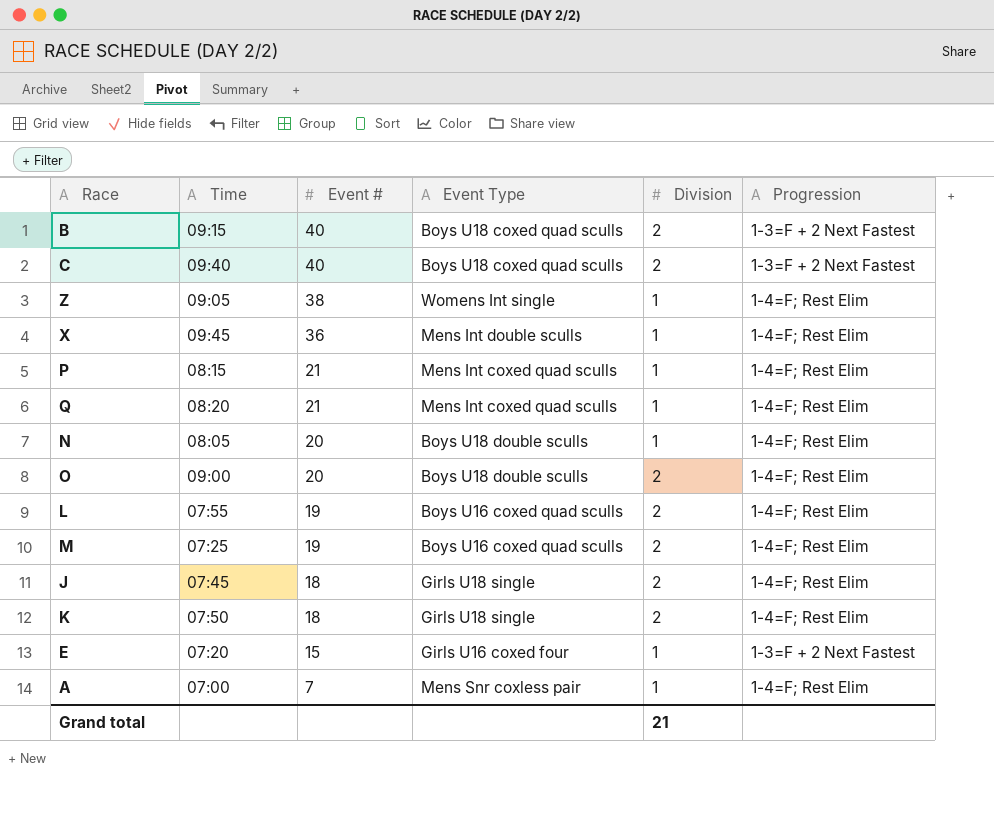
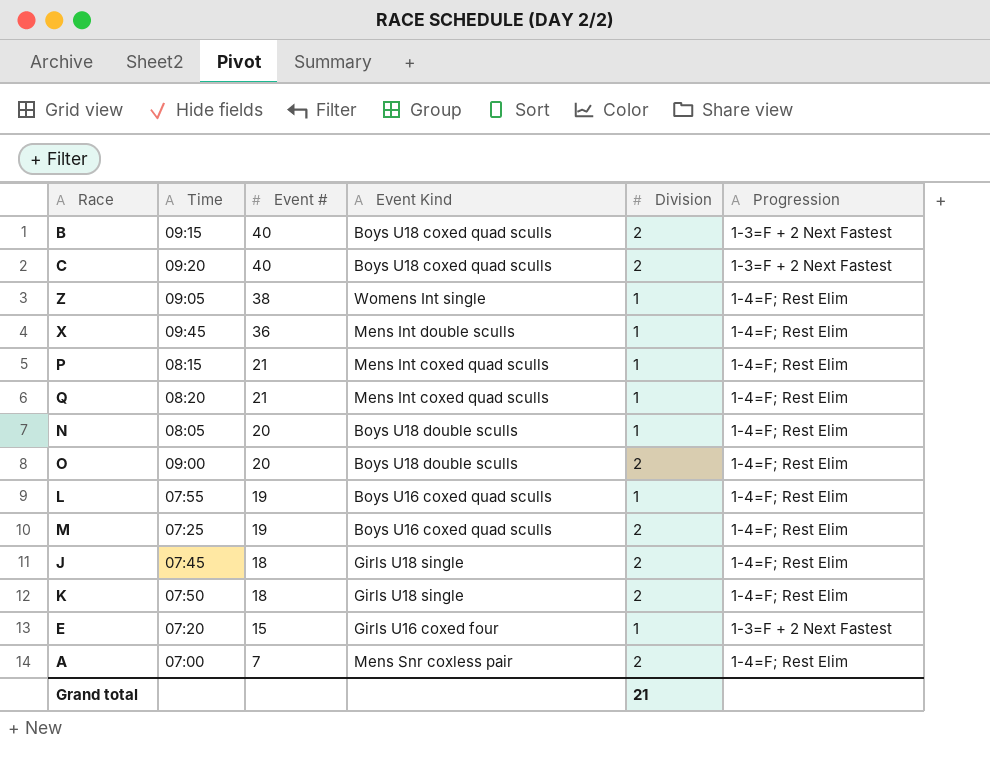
column name: Event Type -> Event Kind
C | Time: 09:40 -> 09:20
L | Division: 2 -> 1
A | Division: 1 -> 2

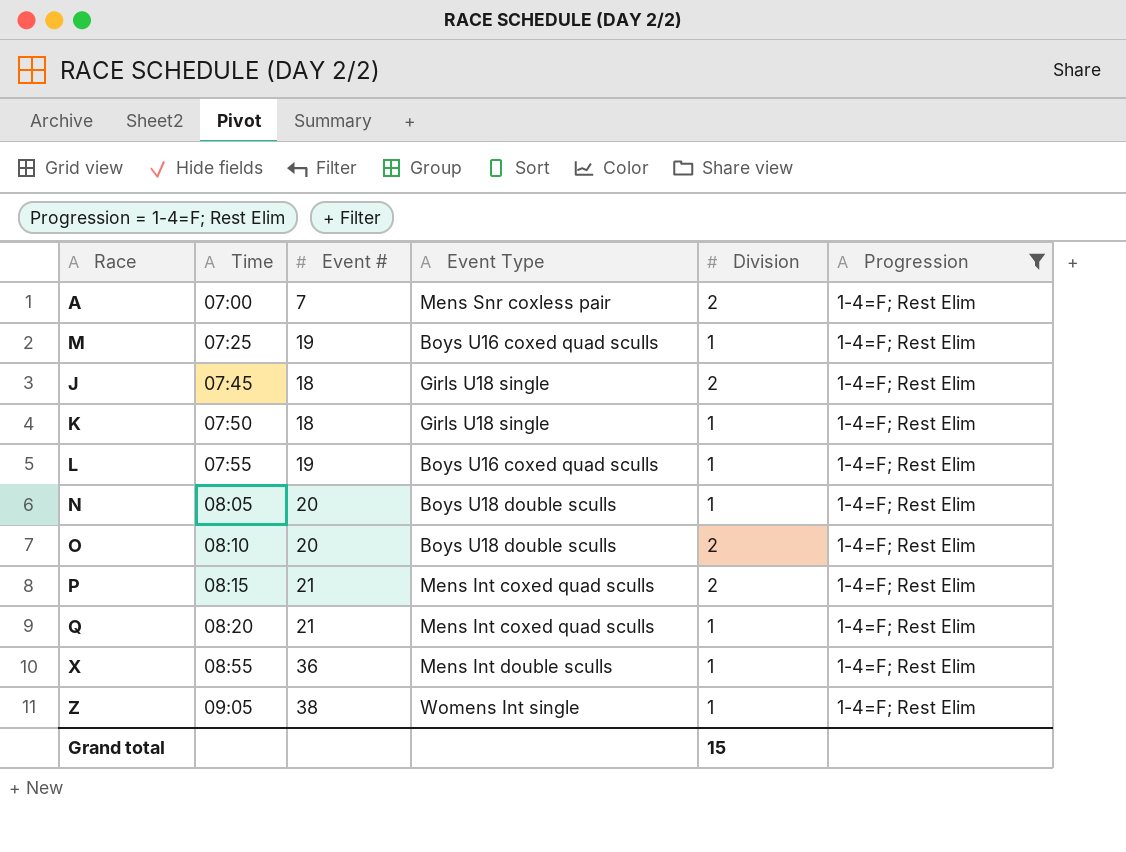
filter: none -> Progression = 1-4=F; Rest Elim
row order: Event # descending -> Time ascending
column name: Event Kind -> Event Type
M | Division: 2 -> 1
K | Division: 2 -> 1
O | Time: 09:00 -> 08:10
P | Division: 1 -> 2
X | Time: 09:45 -> 08:55
Grand total | Division: 21 -> 15

